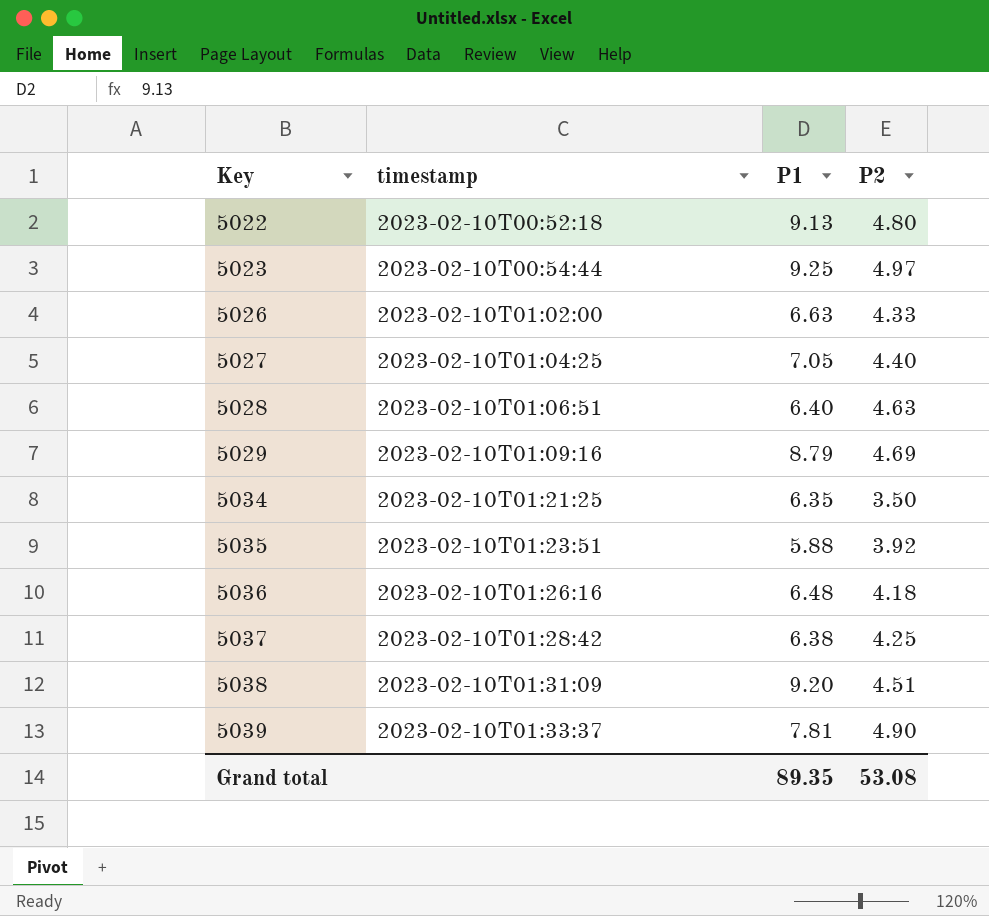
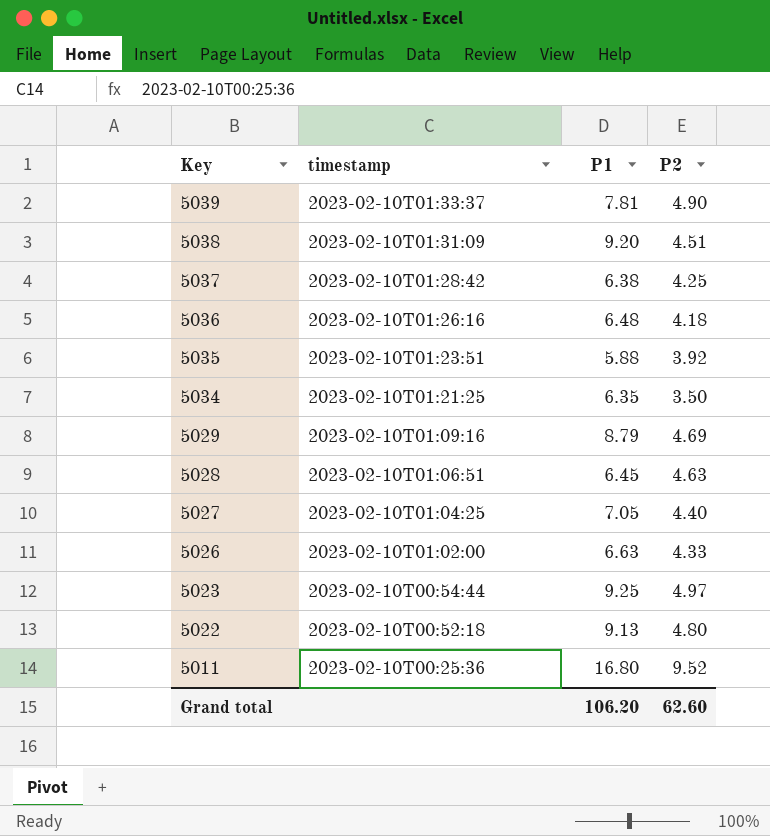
row order: Key ascending -> Key descending
5028 | P1: 6.40 -> 6.45
row 5011: none -> 2023-02-10T00:25:36 | 16.80 | 9.52
Grand total | P1: 89.35 -> 106.20
Grand total | P2: 53.08 -> 62.60

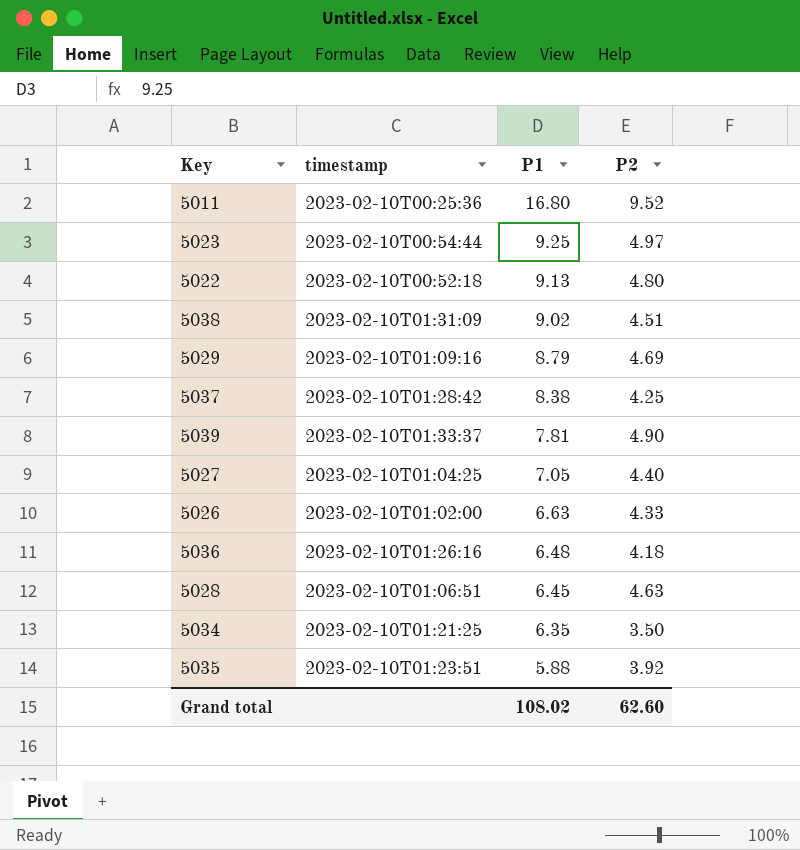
row order: Key descending -> P1 descending
5038 | P1: 9.20 -> 9.02
5037 | P1: 6.38 -> 8.38
Grand total | P1: 106.20 -> 108.02

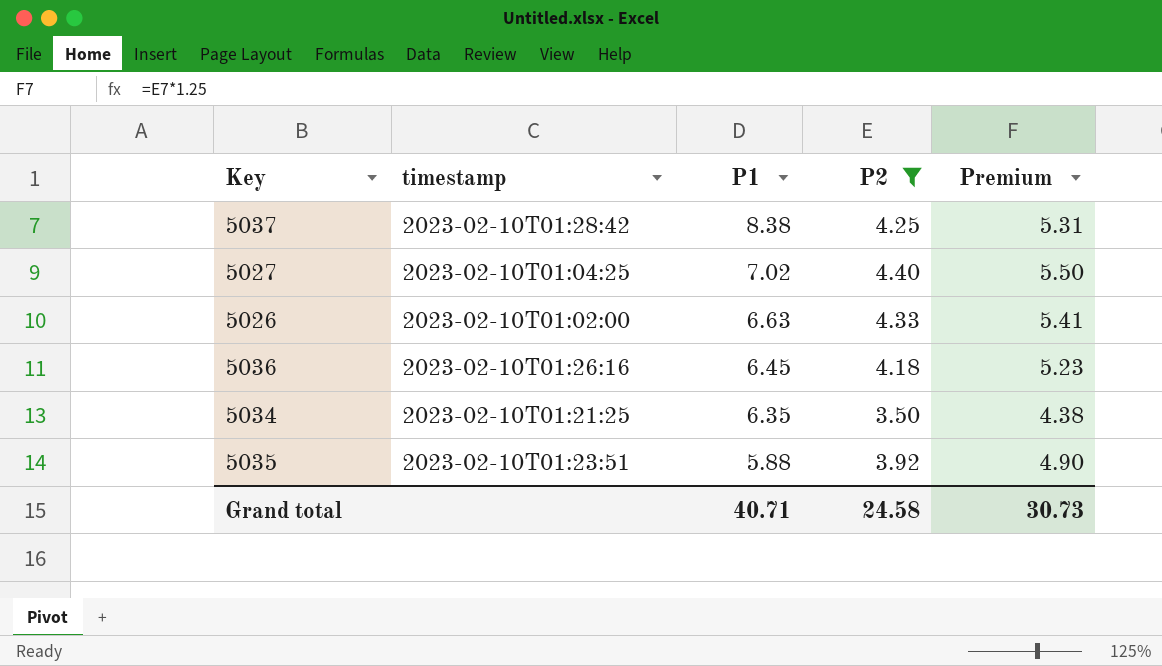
filter: none -> P2 <= 4.40
column Premium | formula: none -> [P2] * 1.25
5027 | P1: 7.05 -> 7.02
5036 | P1: 6.48 -> 6.45
Grand total | P1: 108.02 -> 40.71
Grand total | P2: 62.60 -> 24.58

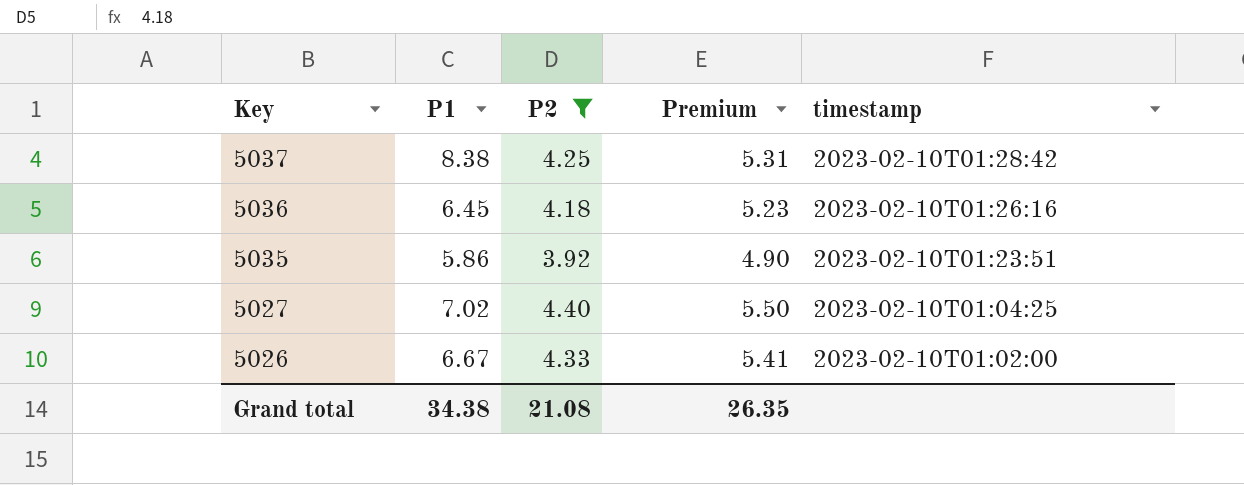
row order: P1 descending -> Key descending
column timestamp | position: 2 -> 5
row 5034: 2023-02-10T01:21:25 | 6.35 | 3.50 | 4.38 -> none
5035 | P1: 5.88 -> 5.86
5026 | P1: 6.63 -> 6.67
Grand total | P1: 40.71 -> 34.38
Grand total | P2: 24.58 -> 21.08
Grand total | Premium: 30.73 -> 26.35

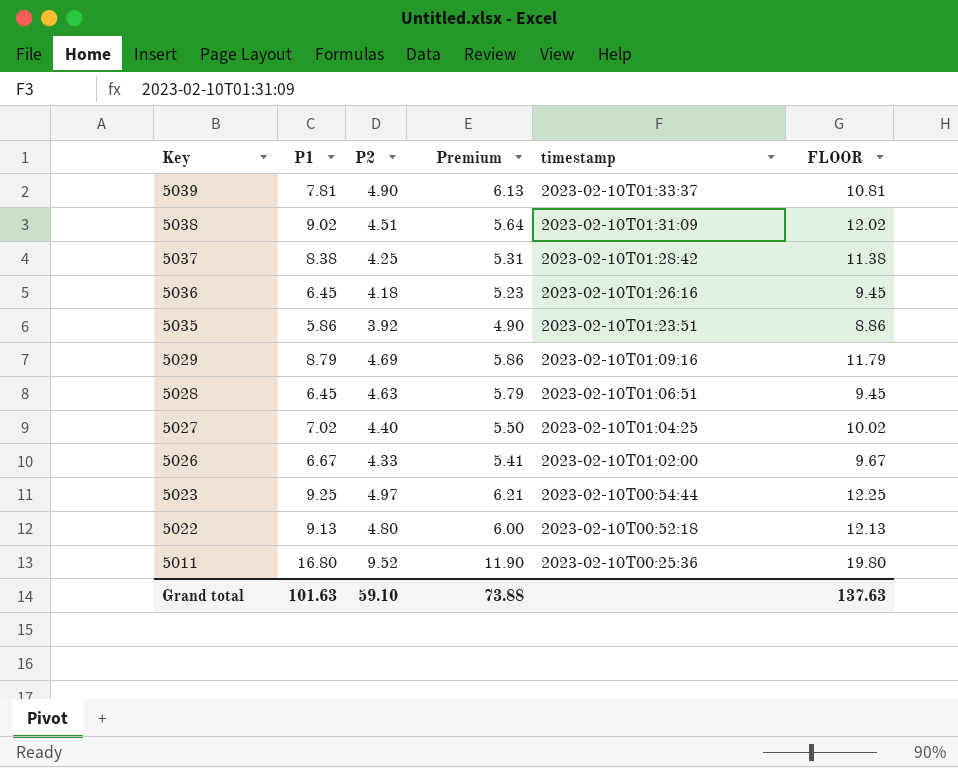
filter: P2 <= 4.40 -> none
column FLOOR | formula: none -> [P1] + 3
Grand total | P1: 34.38 -> 101.63
Grand total | P2: 21.08 -> 59.10
Grand total | Premium: 26.35 -> 73.88

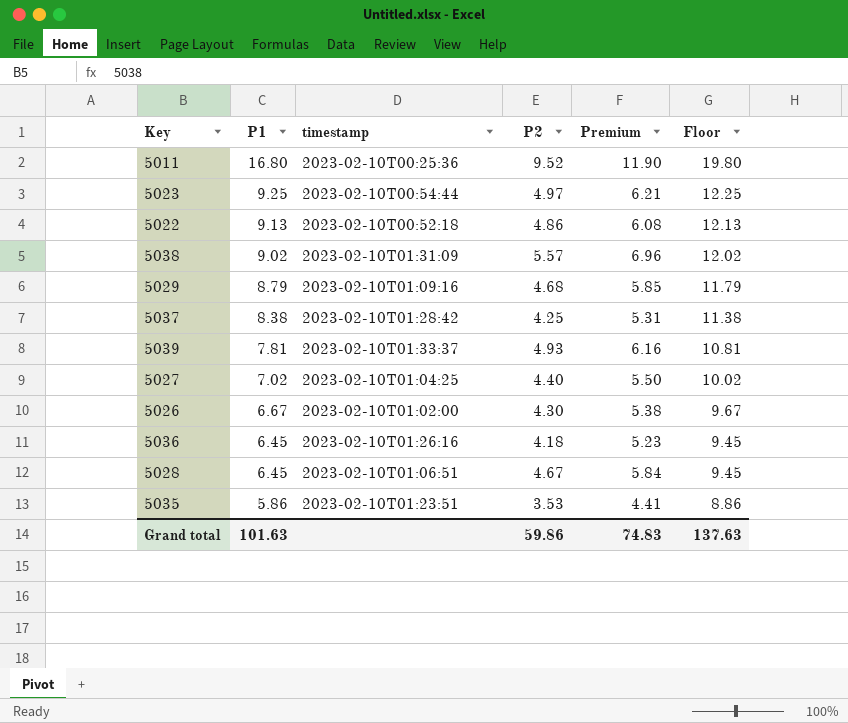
row order: Key descending -> P1 descending
column timestamp | position: 5 -> 3
column name: FLOOR -> Floor
5022 | P2: 4.80 -> 4.86
5022 | Premium: 6.00 -> 6.08
5038 | P2: 4.51 -> 5.57
5038 | Premium: 5.64 -> 6.96
5029 | P2: 4.69 -> 4.68
5029 | Premium: 5.86 -> 5.85
5039 | P2: 4.90 -> 4.93
5039 | Premium: 6.13 -> 6.16
5026 | P2: 4.33 -> 4.30
5026 | Premium: 5.41 -> 5.38
5028 | P2: 4.63 -> 4.67
5028 | Premium: 5.79 -> 5.84
5035 | P2: 3.92 -> 3.53
5035 | Premium: 4.90 -> 4.41
Grand total | P2: 59.10 -> 59.86
Grand total | Premium: 73.88 -> 74.83

